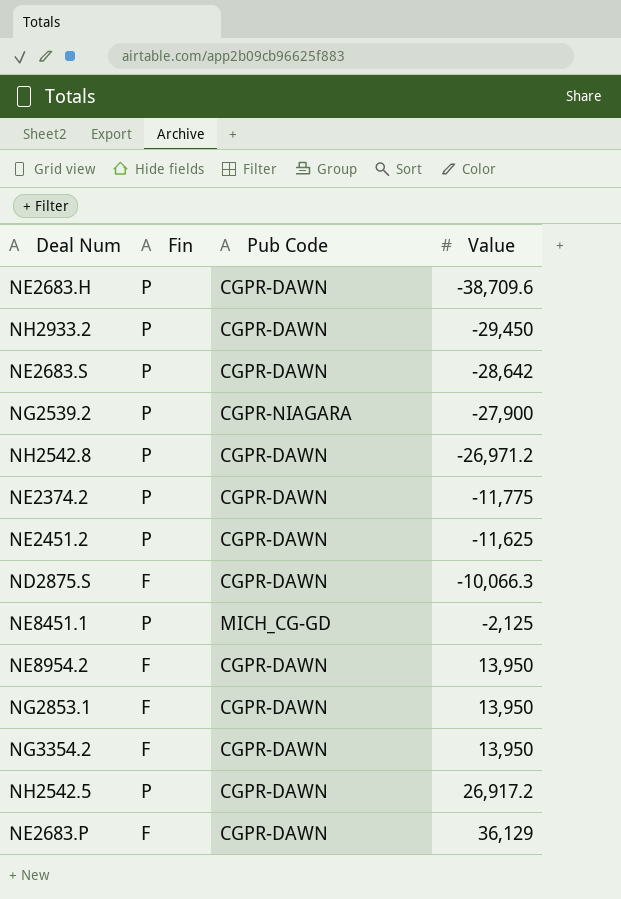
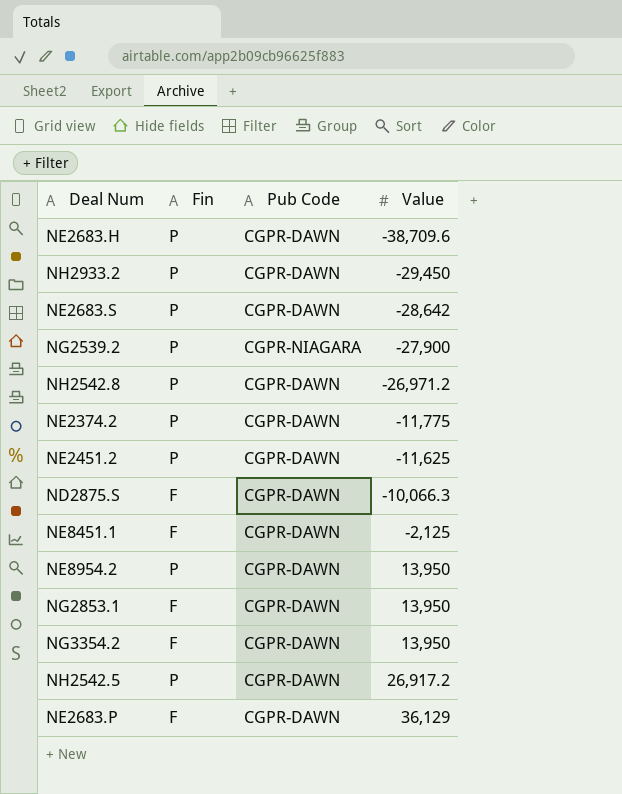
NE8451.1 | Fin: P -> F
NE8451.1 | Pub Code: MICH_CG-GD -> CGPR-DAWN
NE8954.2 | Fin: F -> P

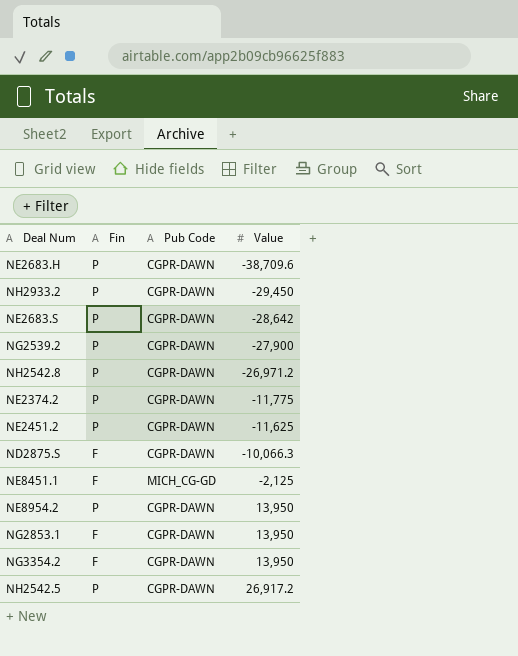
row NE2683.P: F | CGPR-DAWN | 36,129 -> none
NG2539.2 | Pub Code: CGPR-NIAGARA -> CGPR-DAWN
NE8451.1 | Pub Code: CGPR-DAWN -> MICH_CG-GD

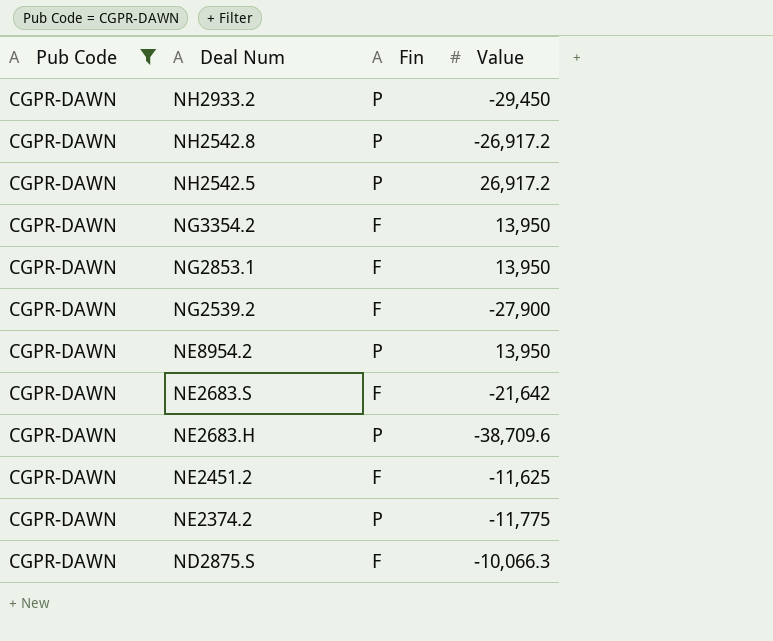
filter: none -> Pub Code = CGPR-DAWN
row order: Value ascending -> Deal Num descending
column Pub Code | position: 3 -> 1
NH2542.8 | Value: -26,971.2 -> -26,917.2
NG2539.2 | Fin: P -> F
NE2683.S | Fin: P -> F
NE2683.S | Value: -28,642 -> -21,642
NE2451.2 | Fin: P -> F

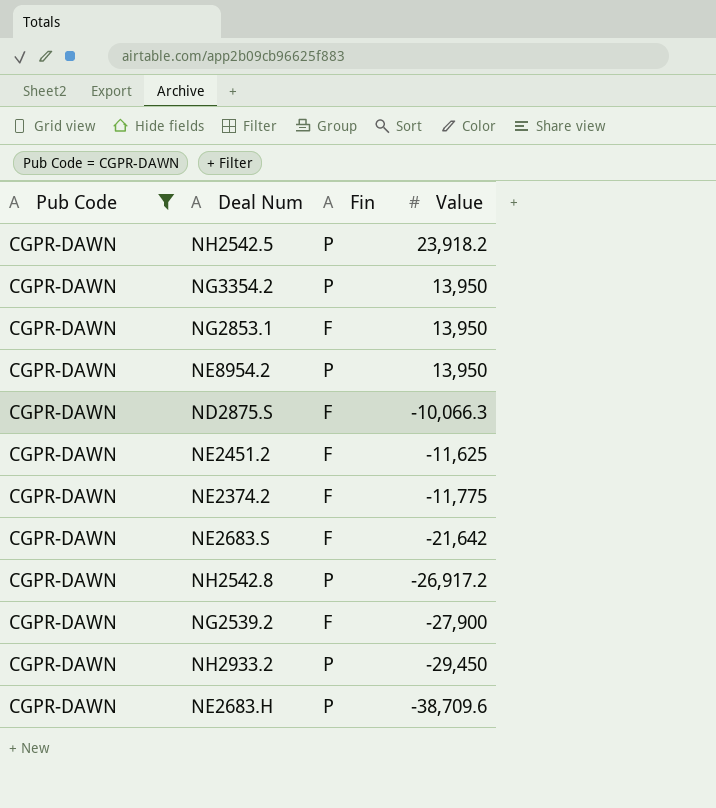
row order: Deal Num descending -> Value descending
NH2542.5 | Value: 26,917.2 -> 23,918.2
NG3354.2 | Fin: F -> P
NE2374.2 | Fin: P -> F

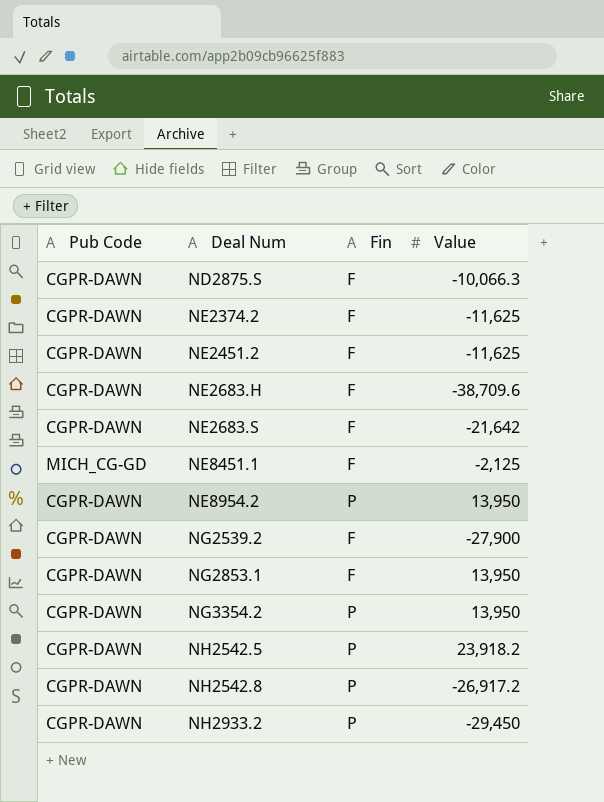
filter: Pub Code = CGPR-DAWN -> none
row order: Value descending -> Deal Num ascending
NE2374.2 | Value: -11,775 -> -11,625
NE2683.H | Fin: P -> F

